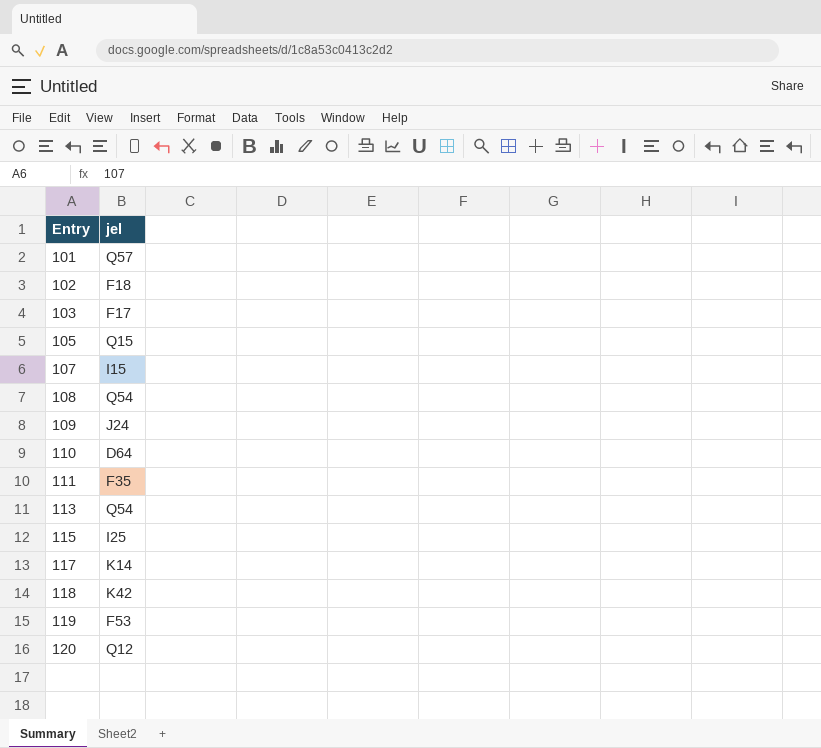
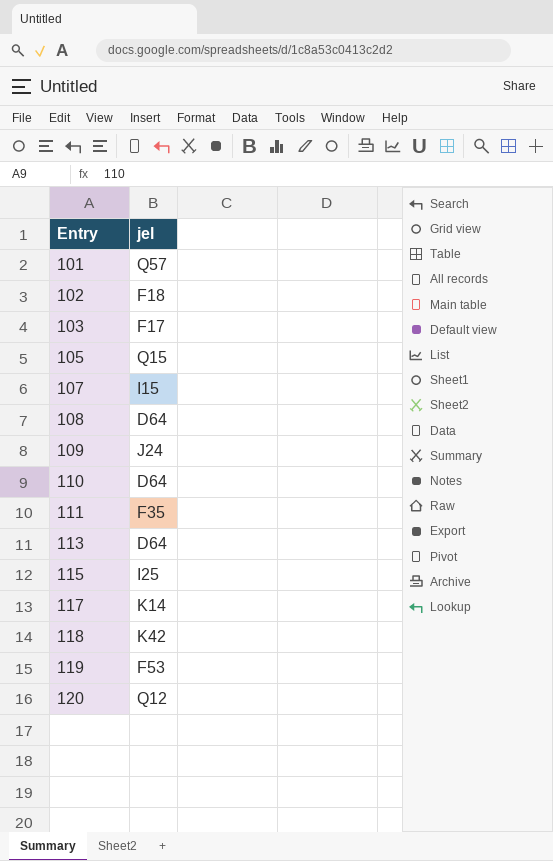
108 | jel: Q54 -> D64
113 | jel: Q54 -> D64

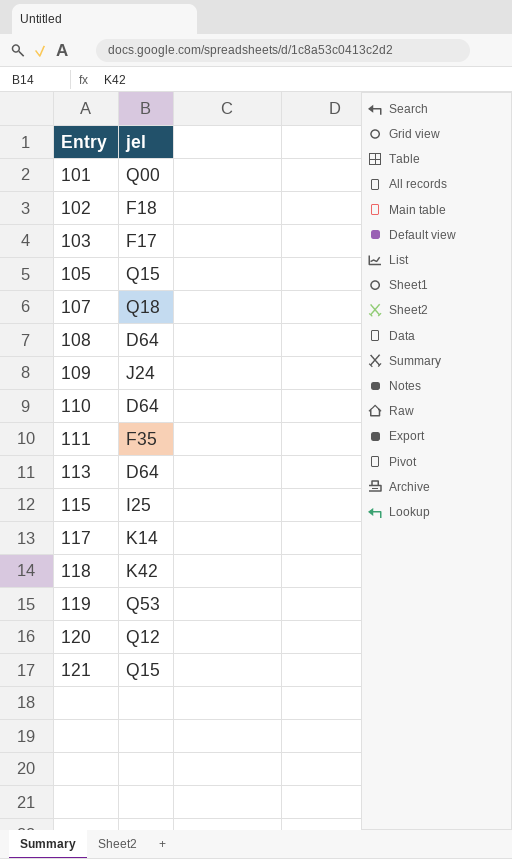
101 | jel: Q57 -> Q00
107 | jel: I15 -> Q18
119 | jel: F53 -> Q53
row 121: none -> Q15

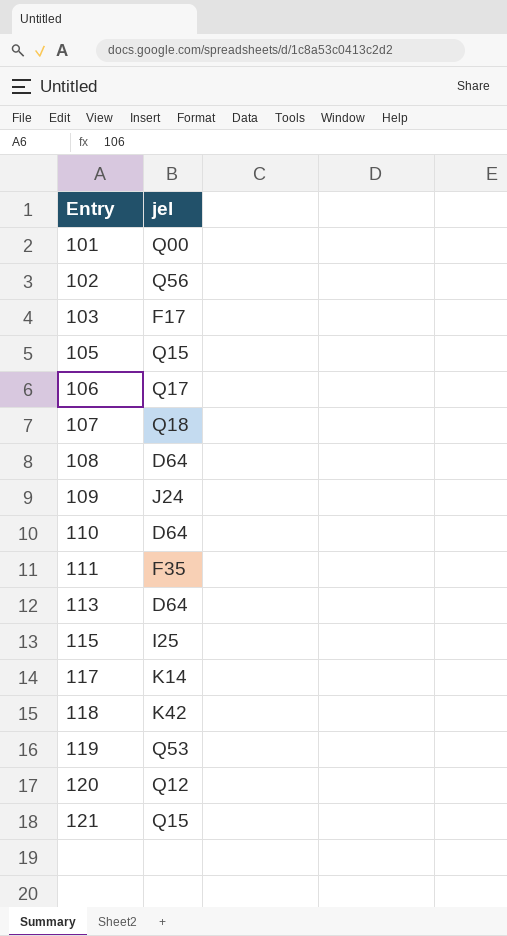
102 | jel: F18 -> Q56
row 106: none -> Q17

